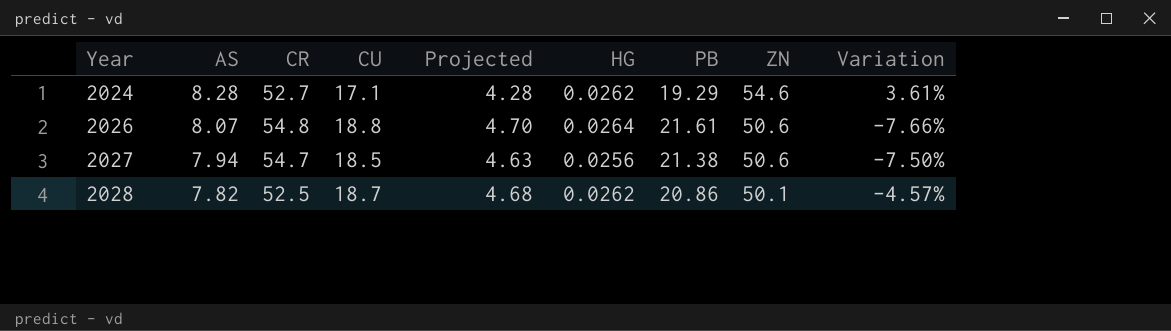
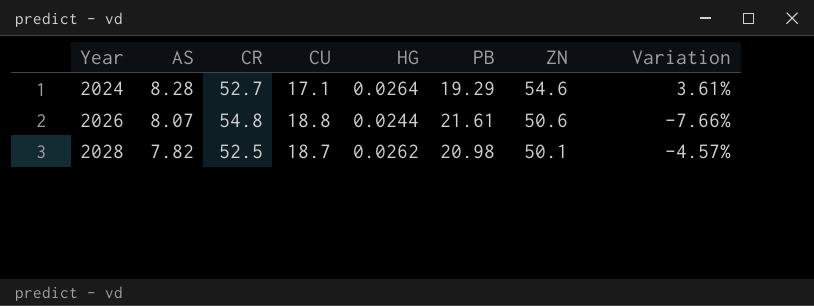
column Projected | formula: [CU] * 0.25 -> none
row 2027: 7.94 | 54.7 | 18.5 | 4.63 | 0.0256 | 21.38 | 50.6 | -7.50% -> none
2024 | HG: 0.0262 -> 0.0264
2026 | HG: 0.0264 -> 0.0244
2028 | PB: 20.86 -> 20.98

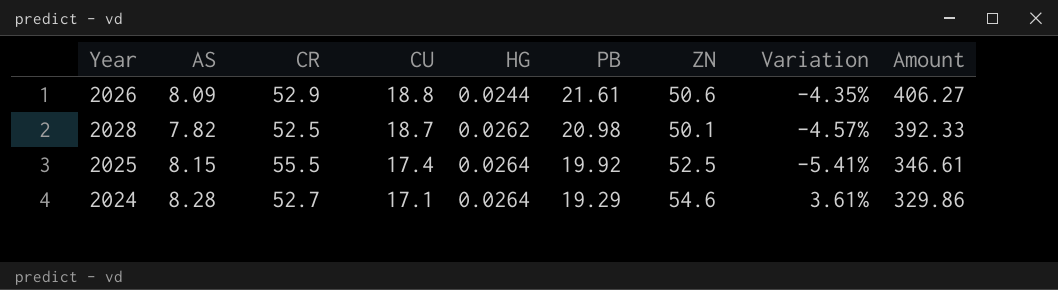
row order: Year ascending -> CU descending
column Amount | formula: none -> [CU] * [PB]
2026 | AS: 8.07 -> 8.09
2026 | CR: 54.8 -> 52.9
2026 | Variation: -7.66% -> -4.35%
row 2025: none -> 8.15 | 55.5 | 17.4 | 0.0264 | 19.92 | 52.5 | -5.41% | 346.61

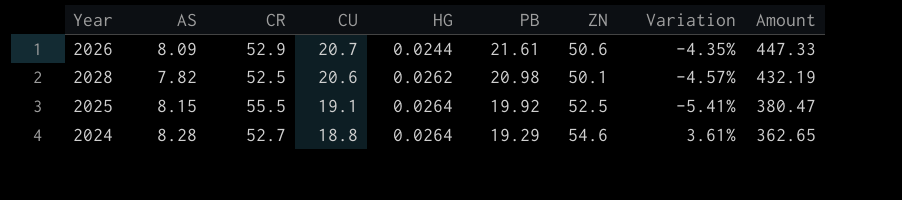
2026 | CU: 18.8 -> 20.7
2026 | Amount: 406.27 -> 447.33
2028 | CU: 18.7 -> 20.6
2028 | Amount: 392.33 -> 432.19
2025 | CU: 17.4 -> 19.1
2025 | Amount: 346.61 -> 380.47
2024 | CU: 17.1 -> 18.8
2024 | Amount: 329.86 -> 362.65

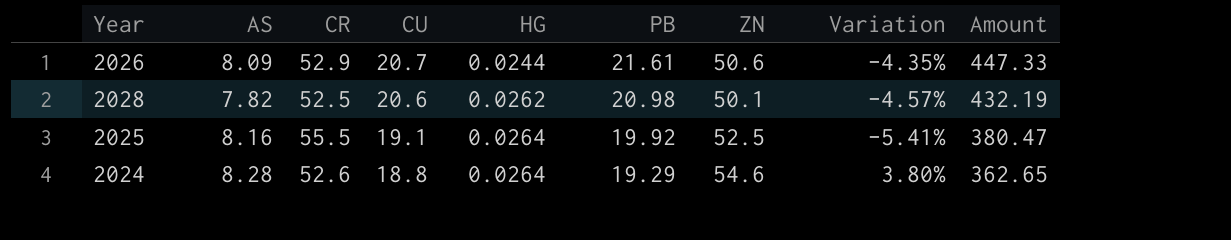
2025 | AS: 8.15 -> 8.16
2024 | CR: 52.7 -> 52.6
2024 | Variation: 3.61% -> 3.80%

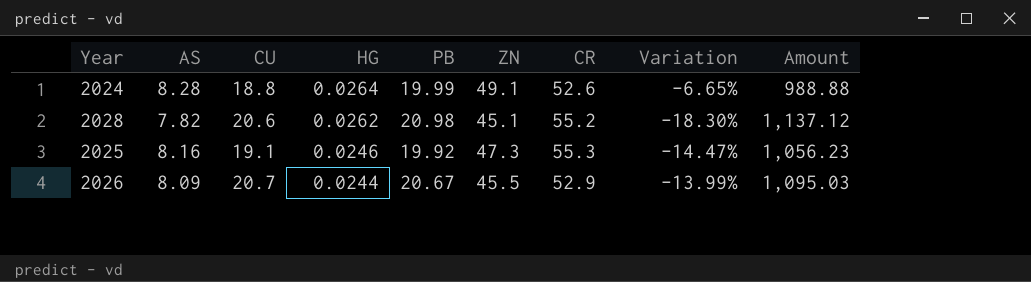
row order: CU descending -> HG descending
column CR | position: 3 -> 7
column Amount | formula: [CU] * [PB] -> [CU] * [CR]
2024 | PB: 19.29 -> 19.99
2024 | ZN: 54.6 -> 49.1
2024 | Variation: 3.80% -> -6.65%
2028 | ZN: 50.1 -> 45.1
2028 | CR: 52.5 -> 55.2
2028 | Variation: -4.57% -> -18.30%
2025 | HG: 0.0264 -> 0.0246
2025 | ZN: 52.5 -> 47.3
2025 | CR: 55.5 -> 55.3
2025 | Variation: -5.41% -> -14.47%
2026 | PB: 21.61 -> 20.67
2026 | ZN: 50.6 -> 45.5
2026 | Variation: -4.35% -> -13.99%

